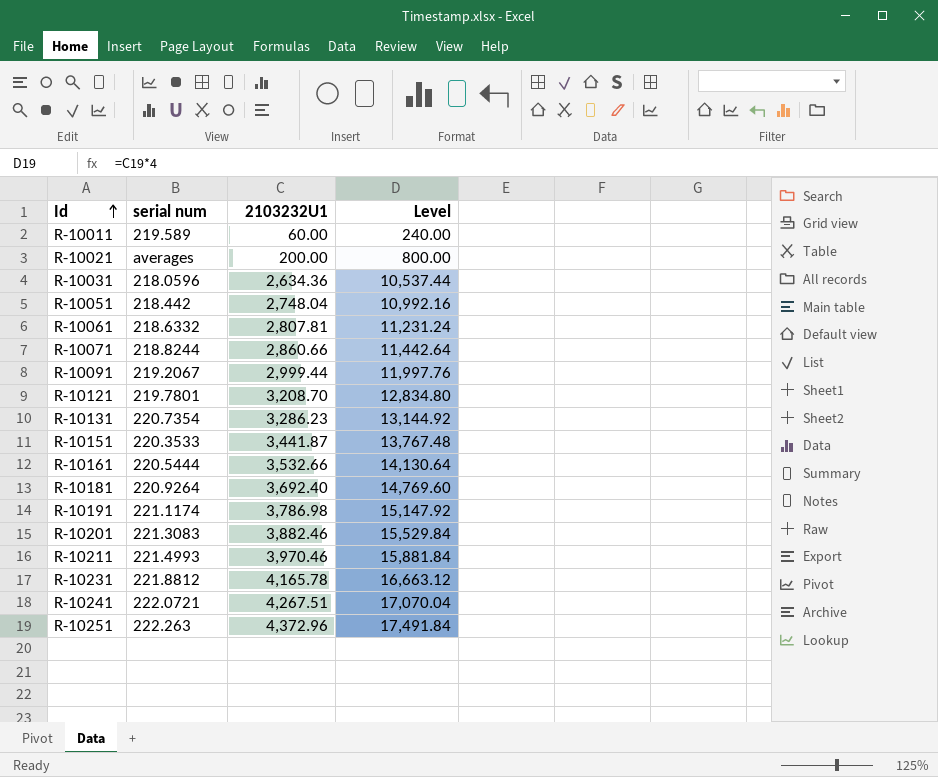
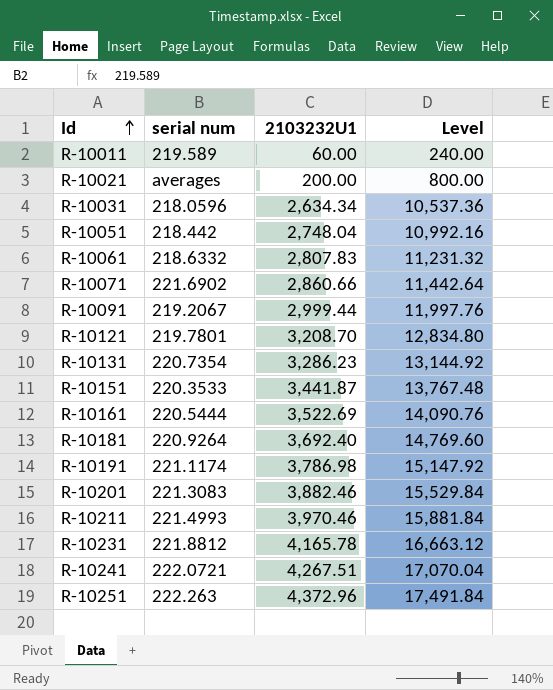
R-10031 | 2103232U1: 2,634.36 -> 2,634.34
R-10031 | Level: 10,537.44 -> 10,537.36
R-10061 | 2103232U1: 2,807.81 -> 2,807.83
R-10061 | Level: 11,231.24 -> 11,231.32
R-10071 | serial num: 218.8244 -> 221.6902
R-10161 | 2103232U1: 3,532.66 -> 3,522.69
R-10161 | Level: 14,130.64 -> 14,090.76

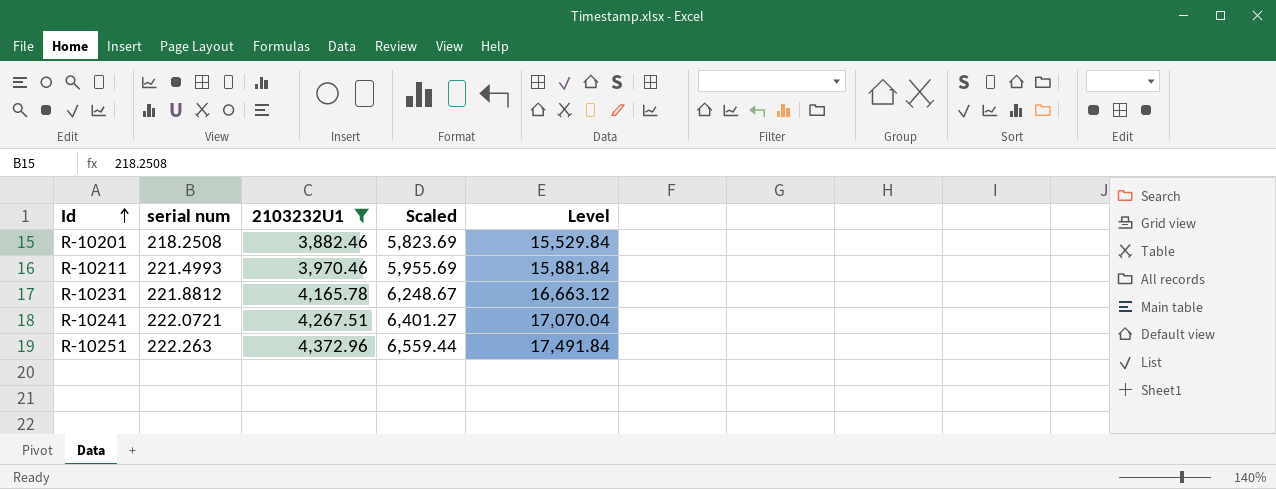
filter: none -> 2103232U1 >= 3,882.46
column Scaled | formula: none -> [2103232U1] * 1.5
R-10201 | serial num: 221.3083 -> 218.2508

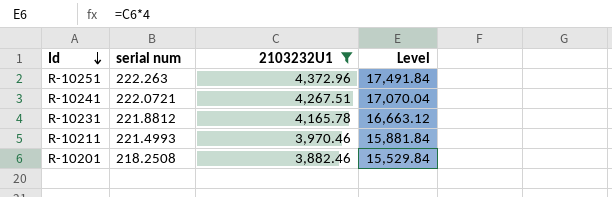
row order: Id ascending -> Id descending
column Scaled | formula: [2103232U1] * 1.5 -> none

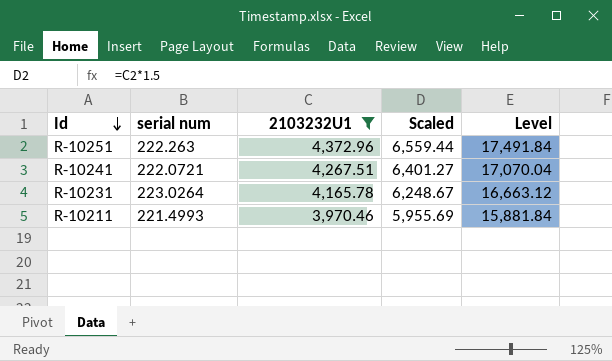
column Scaled | formula: none -> [2103232U1] * 1.5
row R-10201: 218.2508 | 3,882.46 | 15,529.84 -> none
R-10231 | serial num: 221.8812 -> 223.0264

